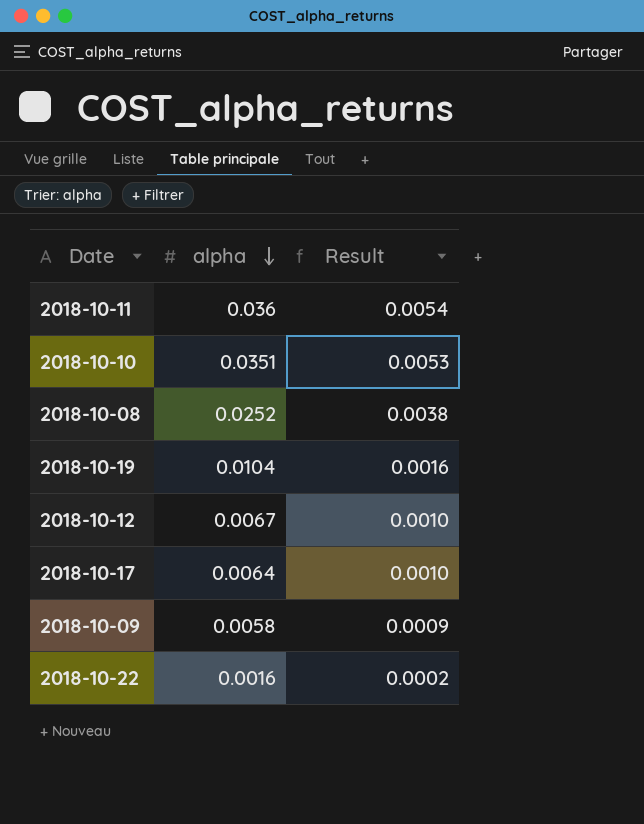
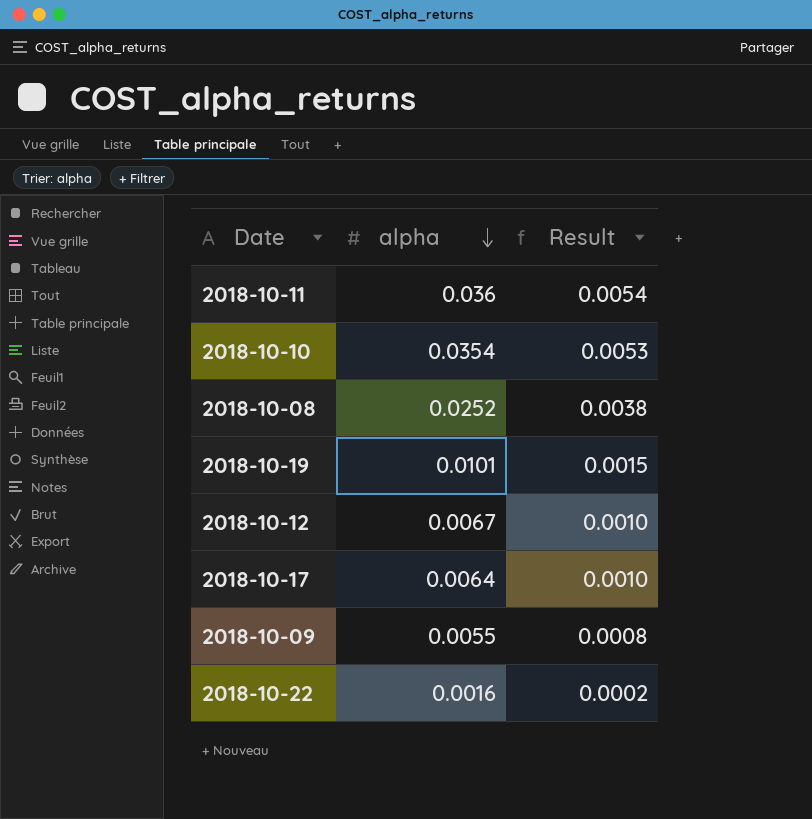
2018-10-10 | alpha: 0.0351 -> 0.0354
2018-10-19 | alpha: 0.0104 -> 0.0101
2018-10-19 | Result: 0.0016 -> 0.0015
2018-10-09 | alpha: 0.0058 -> 0.0055
2018-10-09 | Result: 0.0009 -> 0.0008

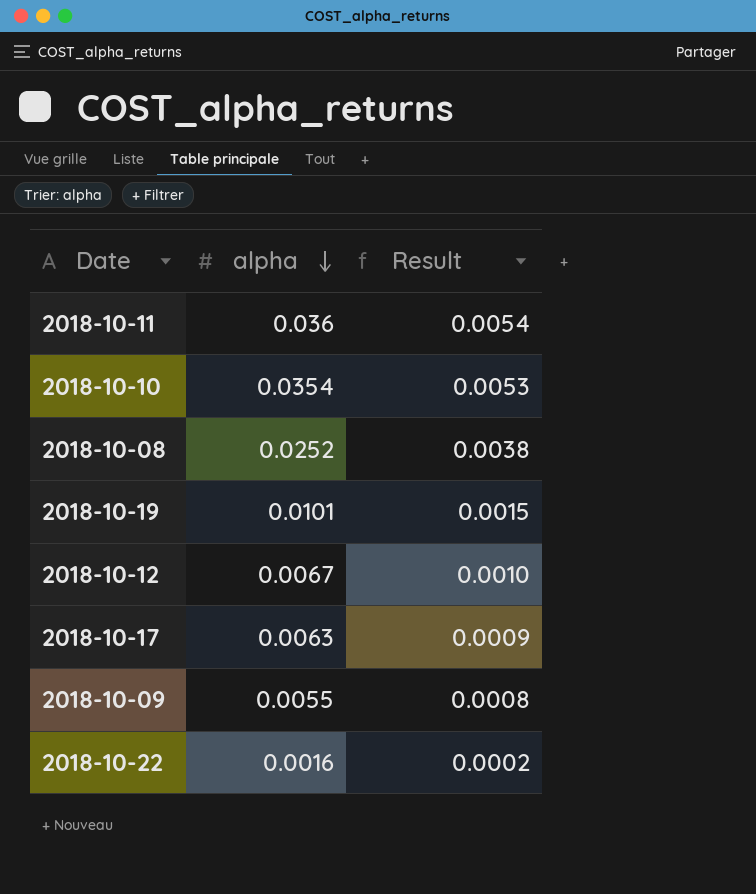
2018-10-17 | alpha: 0.0064 -> 0.0063
2018-10-17 | Result: 0.0010 -> 0.0009

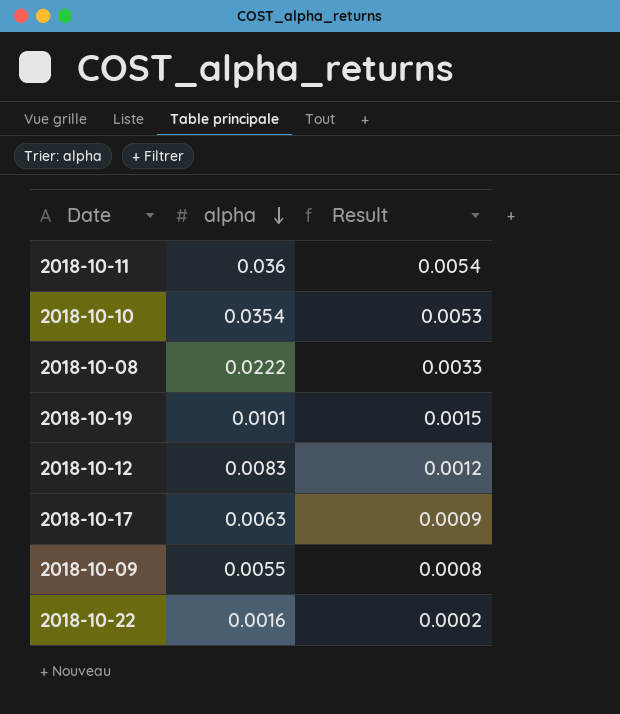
2018-10-08 | alpha: 0.0252 -> 0.0222
2018-10-08 | Result: 0.0038 -> 0.0033
2018-10-12 | alpha: 0.0067 -> 0.0083
2018-10-12 | Result: 0.0010 -> 0.0012

